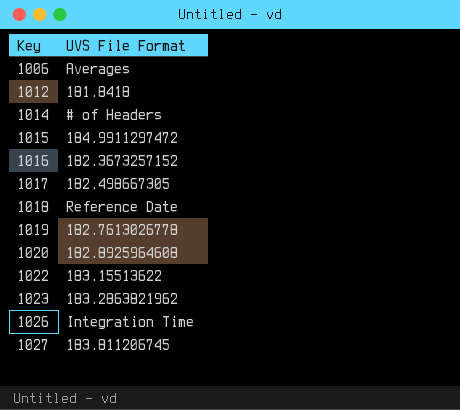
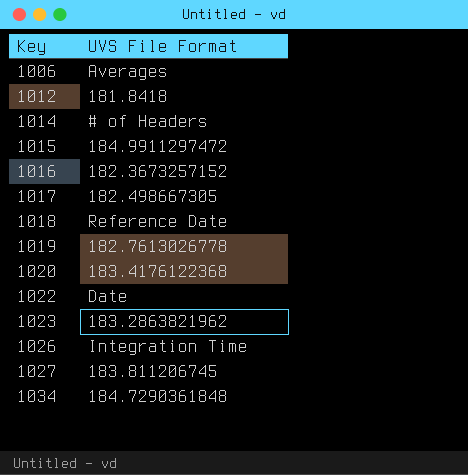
1020 | UVS File Format: 182.8925964608 -> 183.4176122368
1022 | UVS File Format: 183.15513622 -> Date
row 1034: none -> 184.7290361848

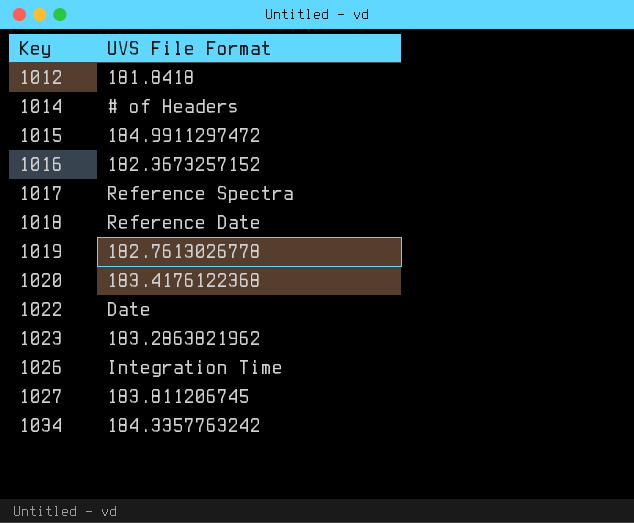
row 1006: Averages -> none
1017 | UVS File Format: 182.498667305 -> Reference Spectra
1034 | UVS File Format: 184.7290361848 -> 184.3357763242

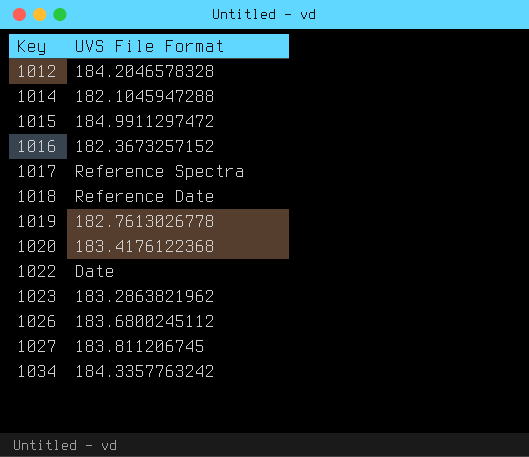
1012 | UVS File Format: 181.8418 -> 184.2046578328
1014 | UVS File Format: # of Headers -> 182.1045947288
1026 | UVS File Format: Integration Time -> 183.6800245112

